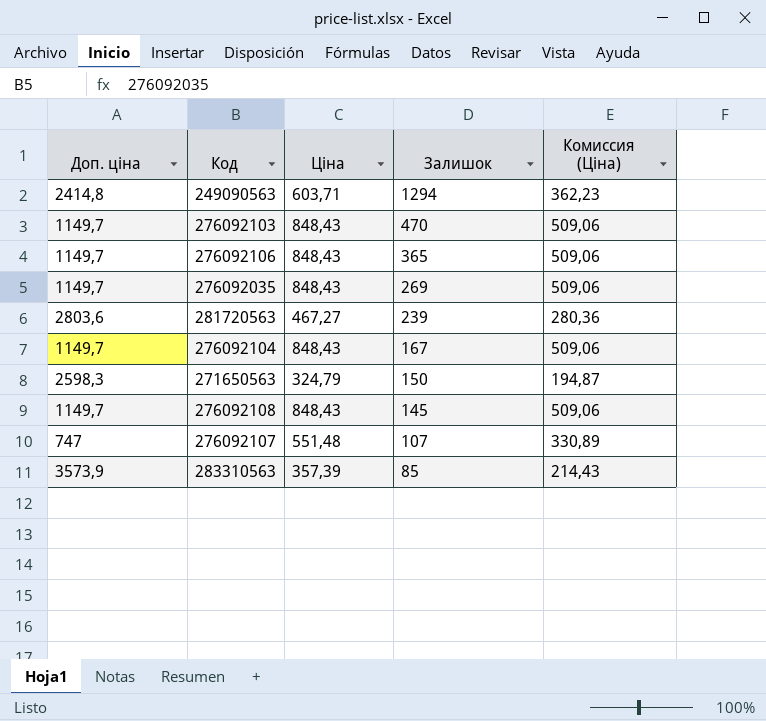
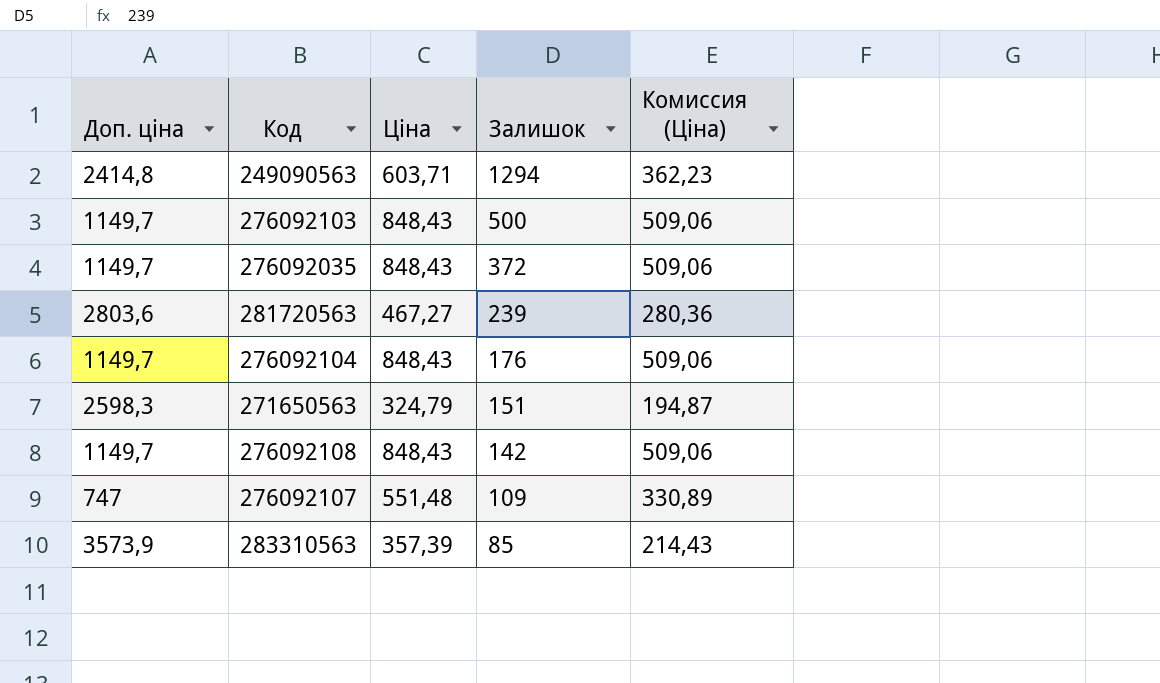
row 276092106: 1149,7 | 848,43 | 365 | 509,06 -> none
276092103 | Залишок: 470 -> 500
276092035 | Залишок: 269 -> 372
276092104 | Залишок: 167 -> 176
271650563 | Залишок: 150 -> 151
276092108 | Залишок: 145 -> 142
276092107 | Залишок: 107 -> 109

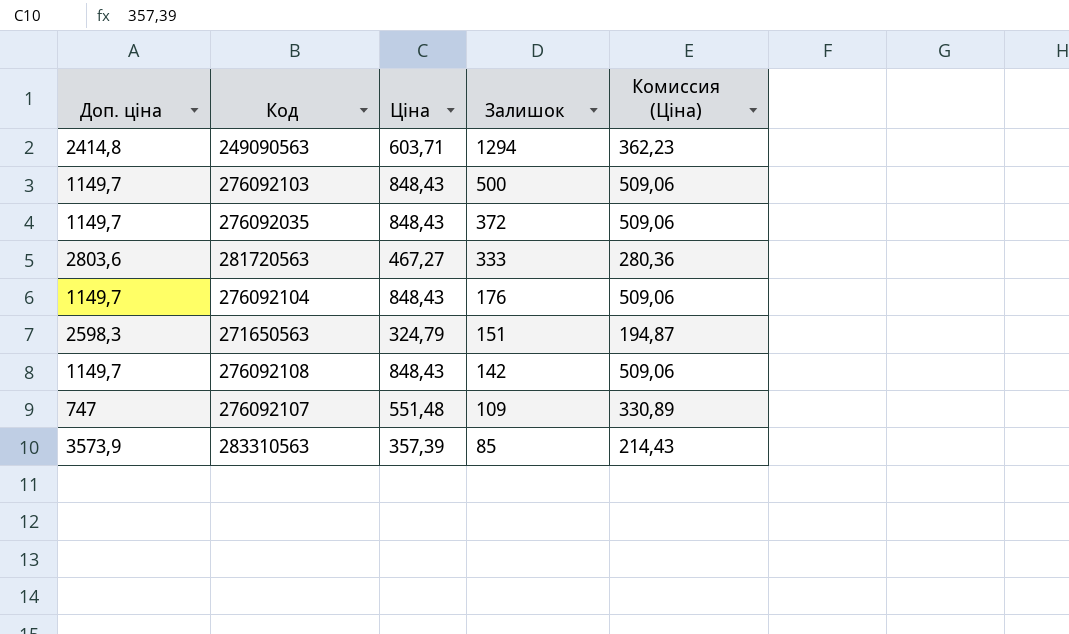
281720563 | Залишок: 239 -> 333

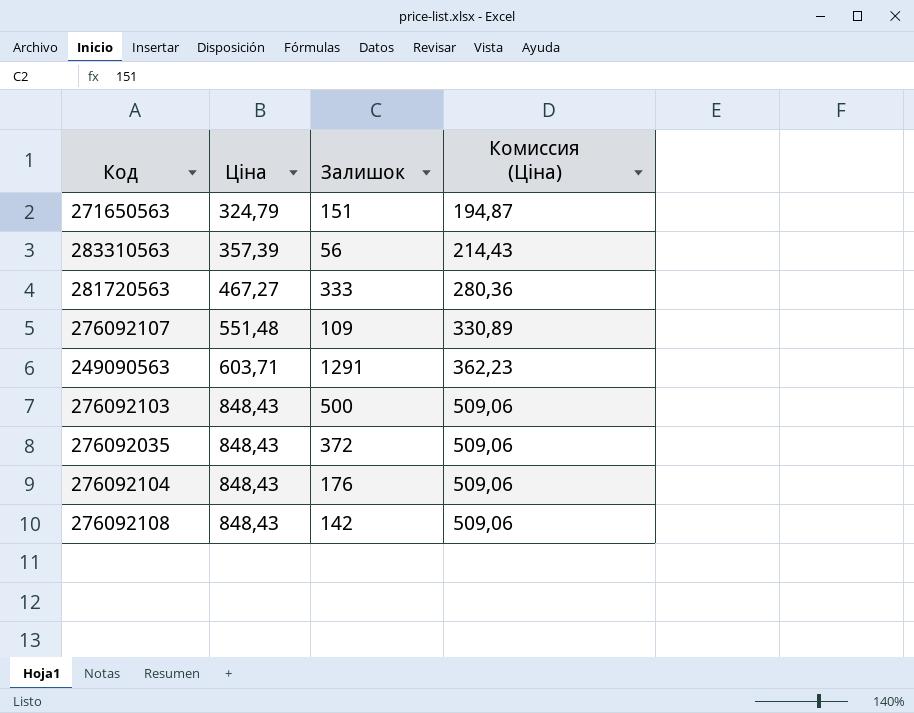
row order: Залишок descending -> Ціна ascending
column Доп. ціна | position: 1 -> none
283310563 | Залишок: 85 -> 56
249090563 | Залишок: 1294 -> 1291

